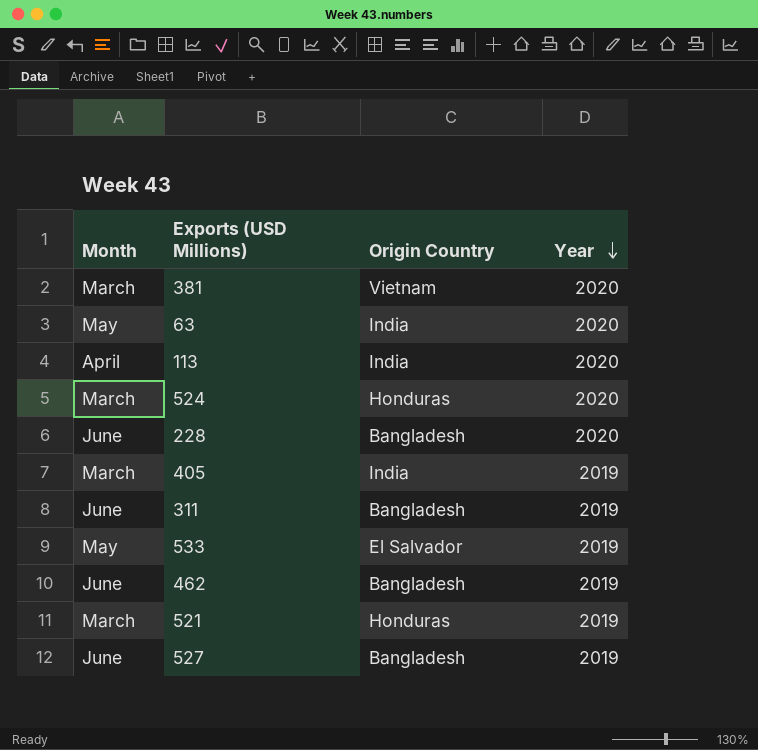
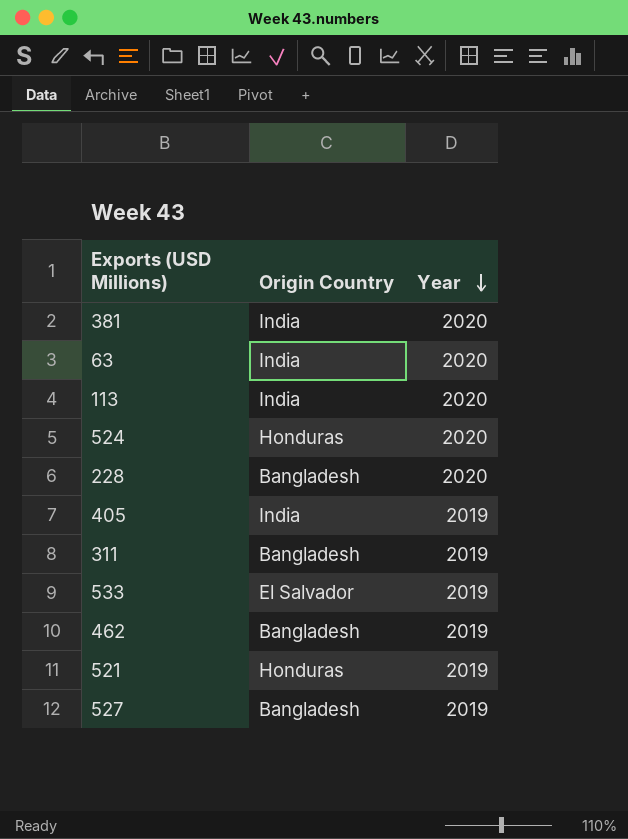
column Month | position: 1 -> none
381 | Origin Country: Vietnam -> India

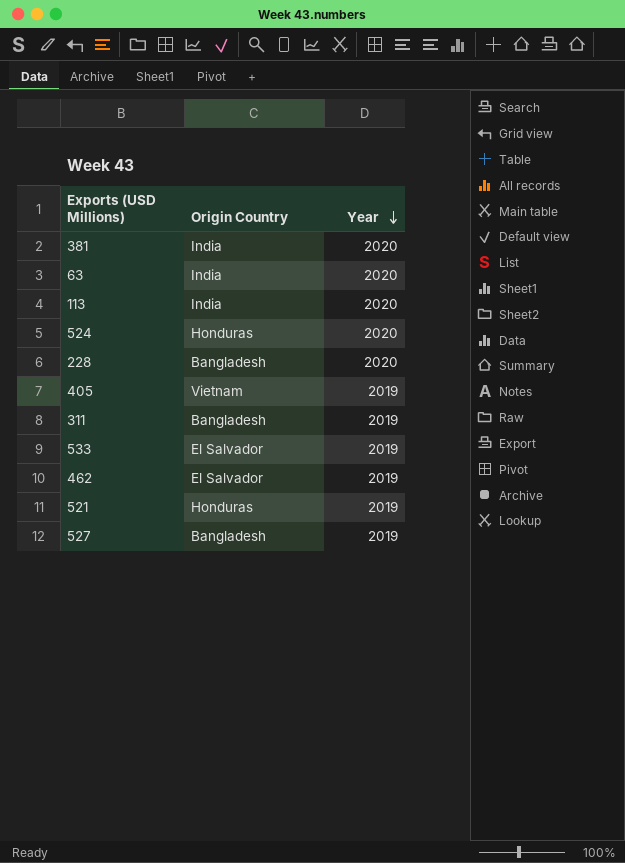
405 | Origin Country: India -> Vietnam
462 | Origin Country: Bangladesh -> El Salvador

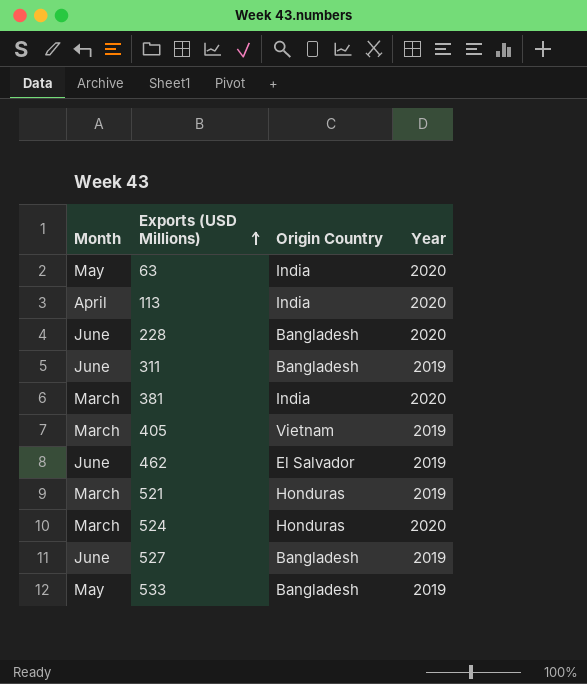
row order: Year descending -> Exports (USD Millions) ascending
column Month | position: none -> 1
533 | Origin Country: El Salvador -> Bangladesh

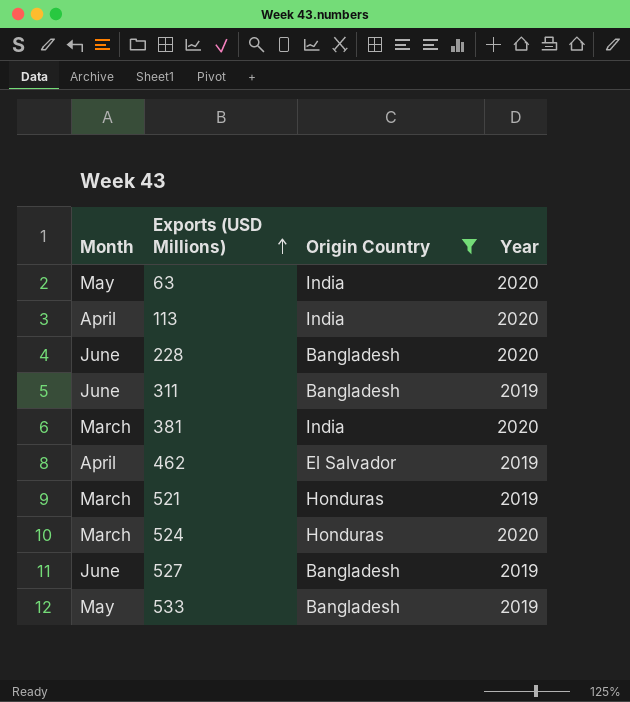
filter: none -> Origin Country != Vietnam
462 | Month: June -> April

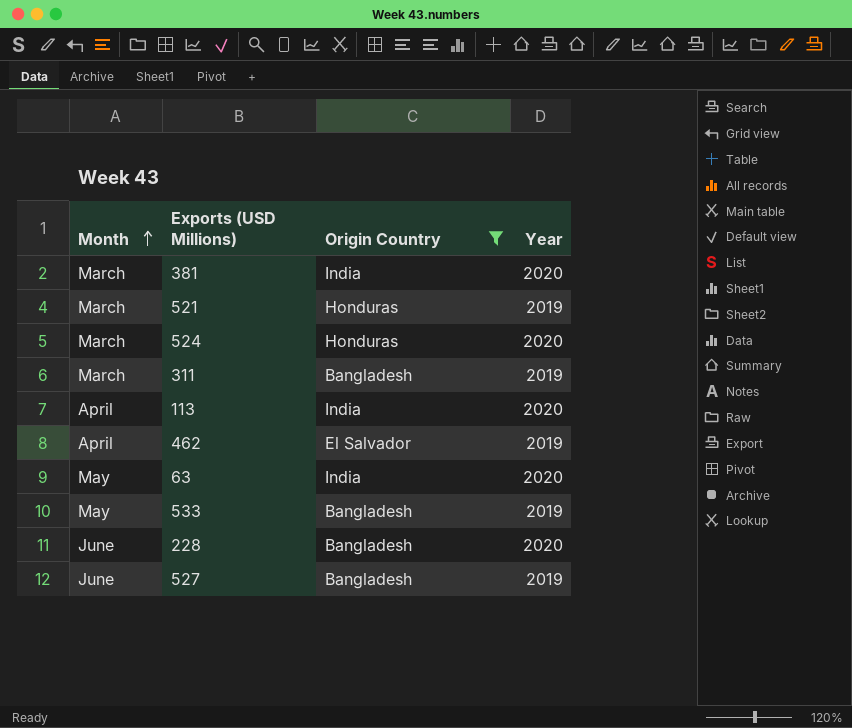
row order: Exports (USD Millions) ascending -> Month ascending
311 | Month: June -> March

